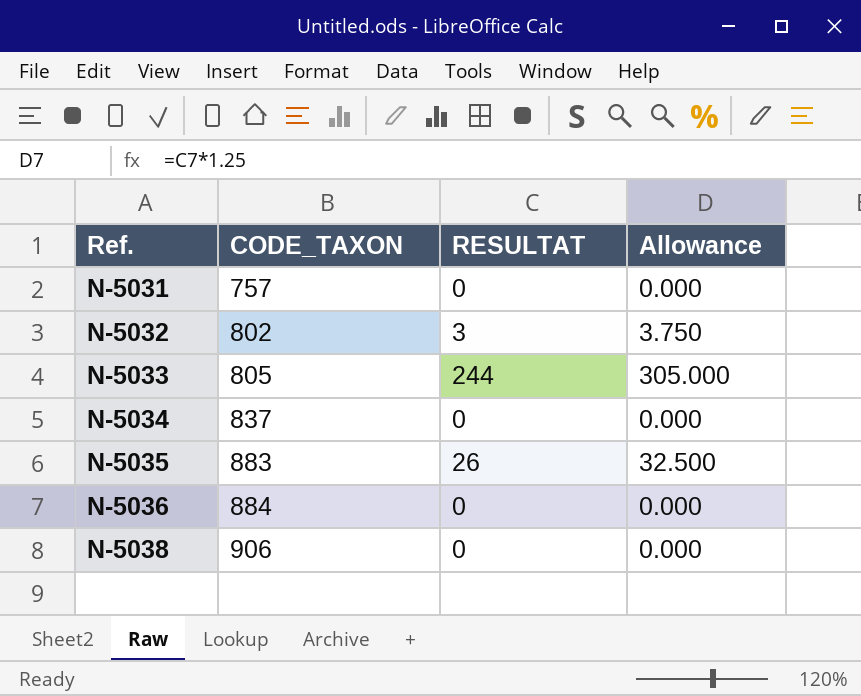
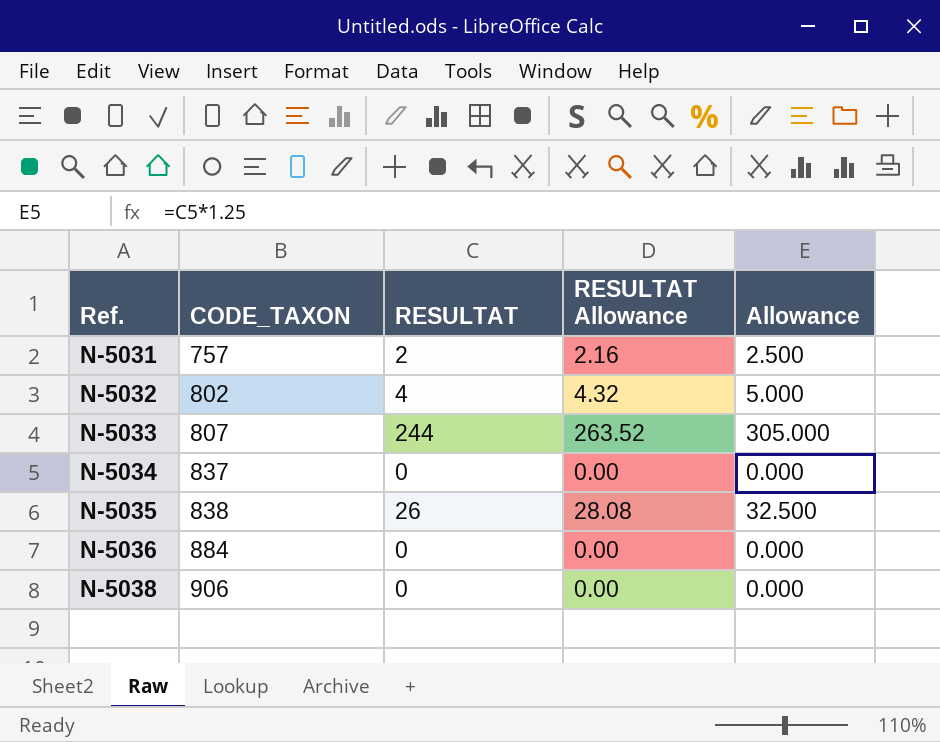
column RESULTAT Allowance | formula: none -> [RESULTAT] * 1.08
N-5031 | RESULTAT: 0 -> 2
N-5031 | Allowance: 0.000 -> 2.500
N-5032 | RESULTAT: 3 -> 4
N-5032 | Allowance: 3.750 -> 5.000
N-5033 | CODE_TAXON: 805 -> 807
N-5035 | CODE_TAXON: 883 -> 838

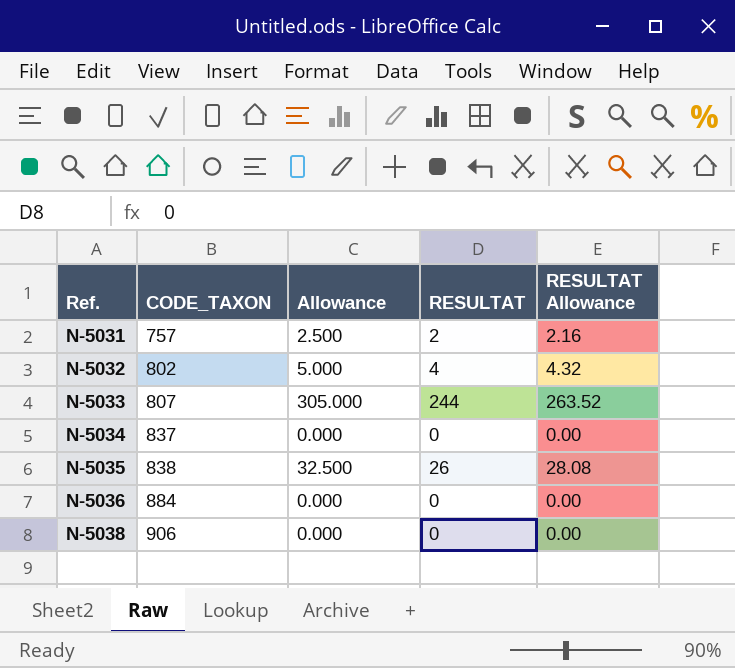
column Allowance | position: 5 -> 3

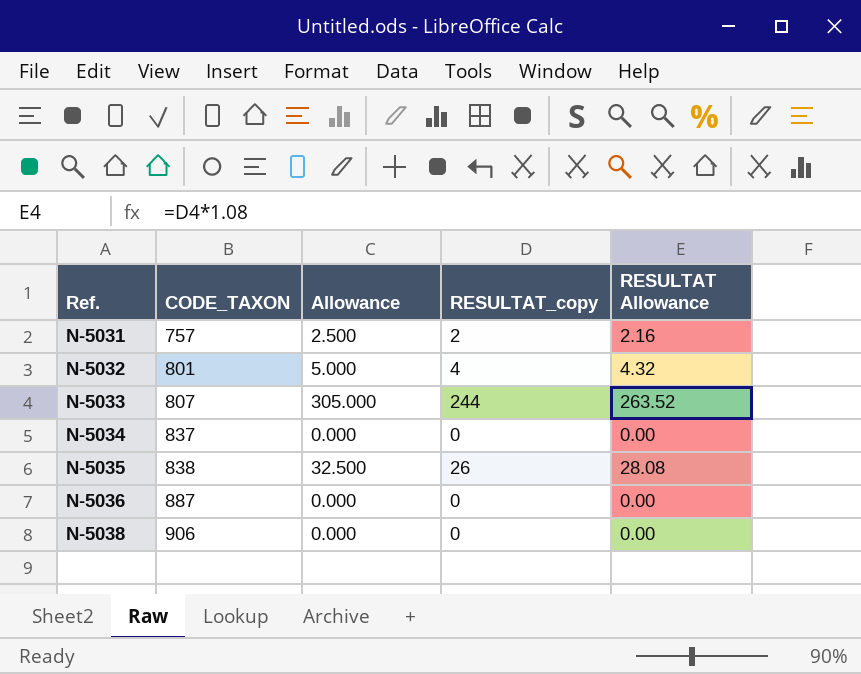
column name: RESULTAT -> RESULTAT_copy
N-5032 | CODE_TAXON: 802 -> 801
N-5036 | CODE_TAXON: 884 -> 887

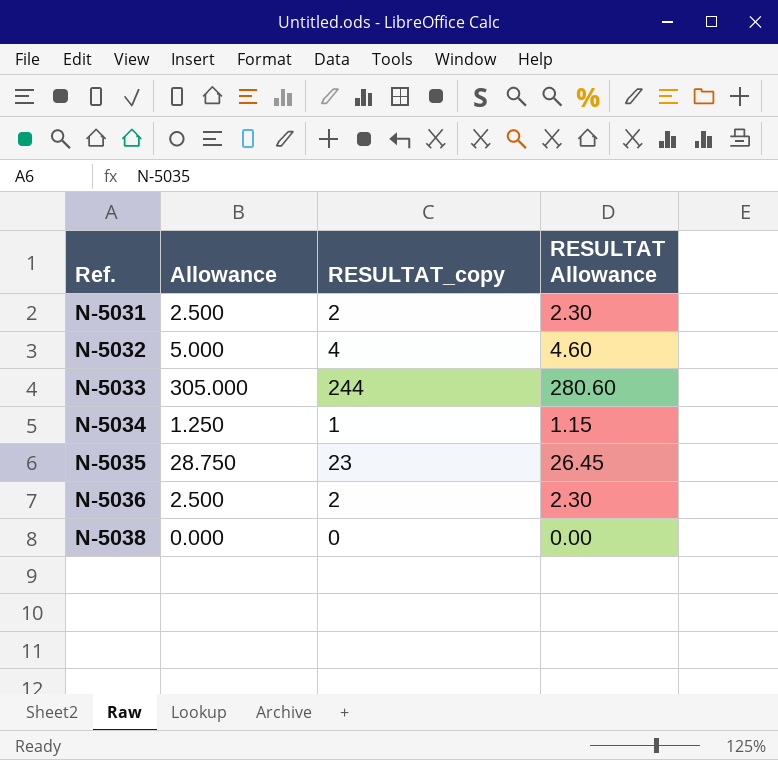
column CODE_TAXON | position: 2 -> none
column RESULTAT Allowance | formula: [RESULTAT_copy] * 1.08 -> [RESULTAT_copy] * 1.15
N-5034 | Allowance: 0.000 -> 1.250
N-5034 | RESULTAT_copy: 0 -> 1
N-5035 | Allowance: 32.500 -> 28.750
N-5035 | RESULTAT_copy: 26 -> 23
N-5036 | Allowance: 0.000 -> 2.500
N-5036 | RESULTAT_copy: 0 -> 2

